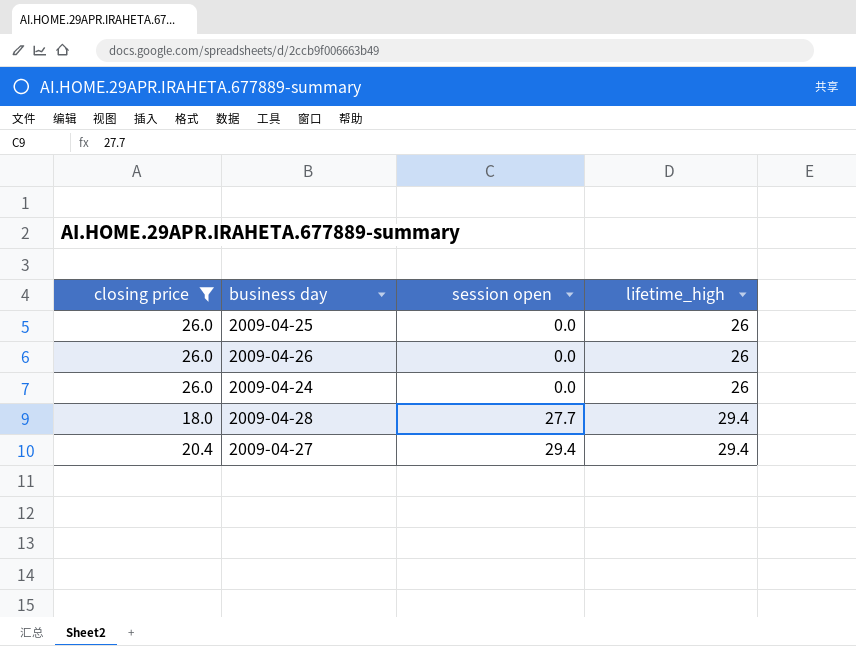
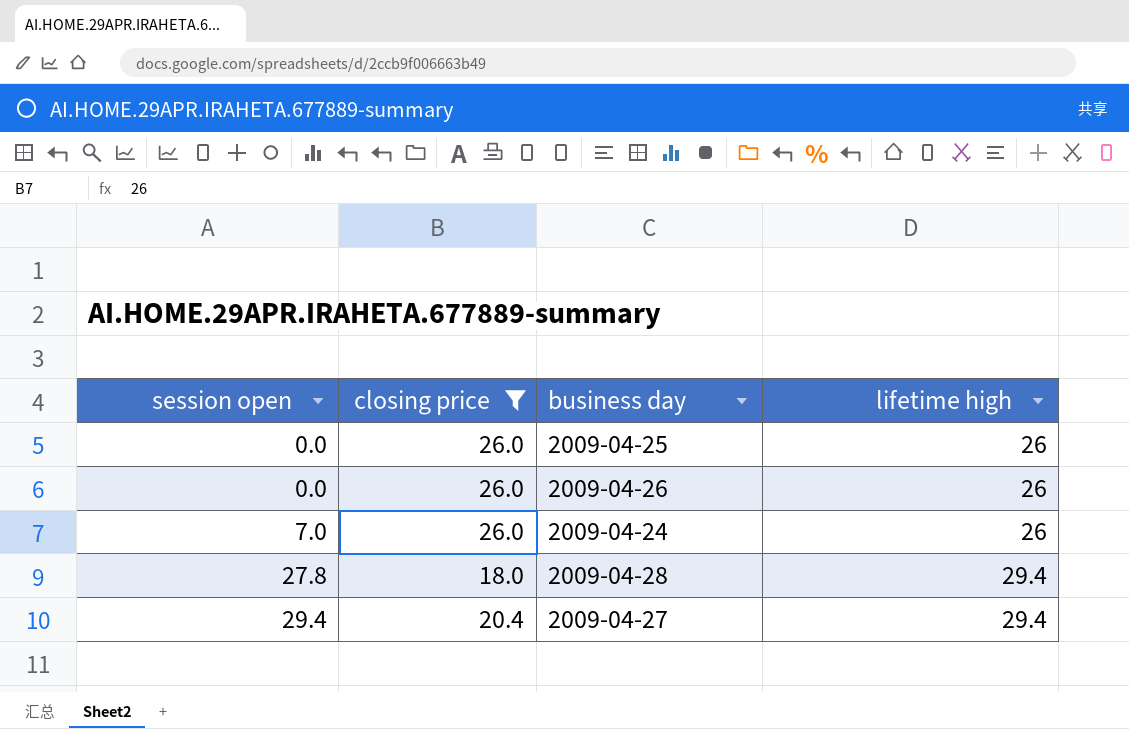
column session open | position: 3 -> 1
column name: lifetime_high -> lifetime high
2009-04-24 | session open: 0.0 -> 7.0
2009-04-28 | session open: 27.7 -> 27.8

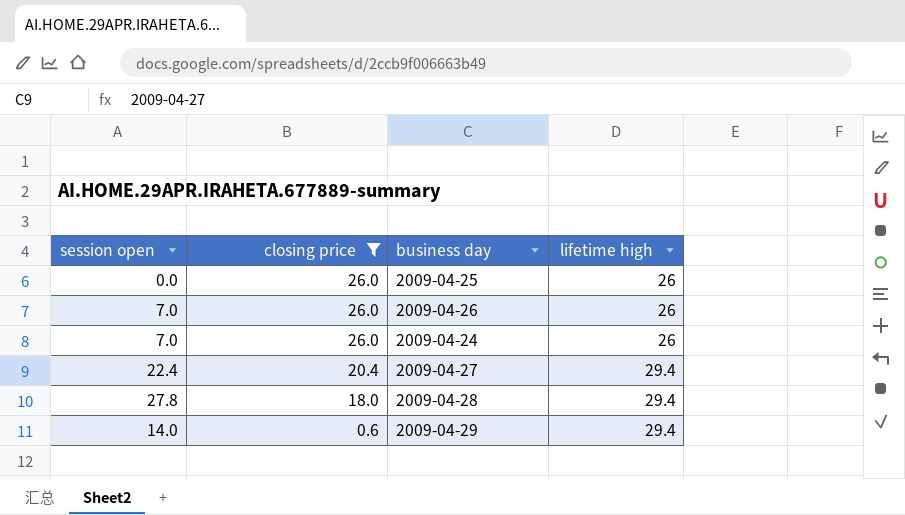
row order: session open ascending -> closing price descending
2009-04-26 | session open: 0.0 -> 7.0
2009-04-27 | session open: 29.4 -> 22.4
row 2009-04-29: none -> 14.0 | 0.6 | 29.4

